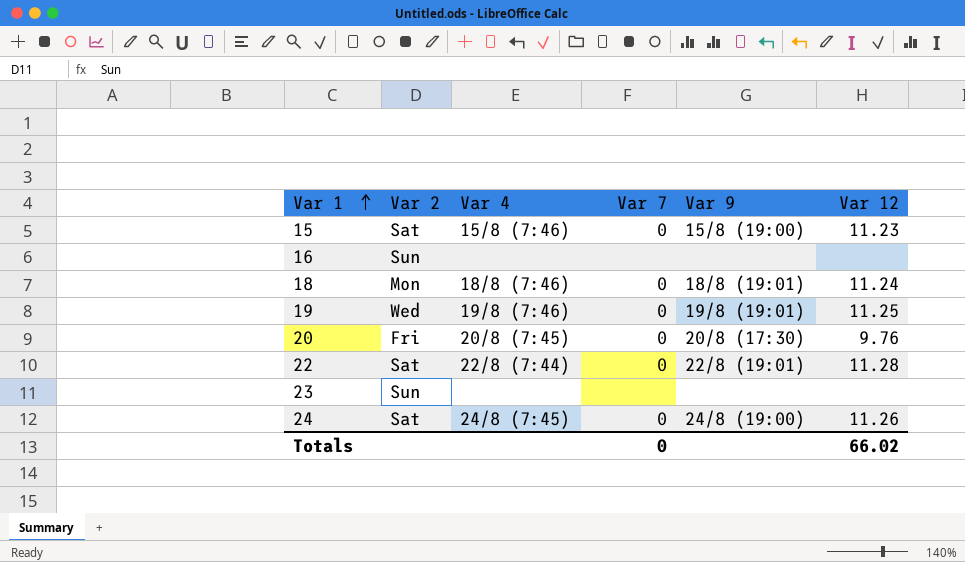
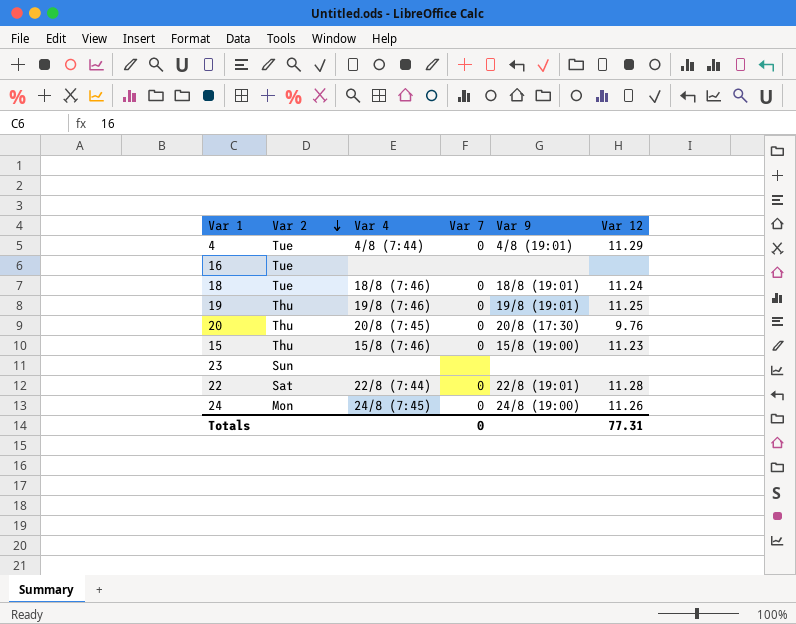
row order: Var 1 ascending -> Var 2 descending
row 4: none -> Tue | 4/8 (7:44) | 0 | 4/8 (19:01) | 11.29
16 | Var 2: Sun -> Tue
18 | Var 2: Mon -> Tue
19 | Var 2: Wed -> Thu
20 | Var 2: Fri -> Thu
15 | Var 2: Sat -> Thu
24 | Var 2: Sat -> Mon
Totals | Var 12: 66.02 -> 77.31

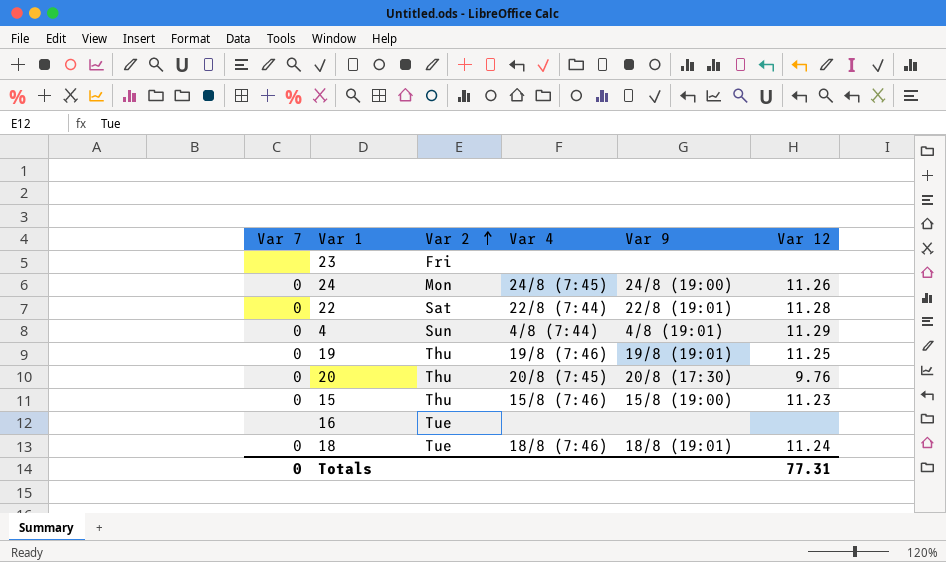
row order: Var 2 descending -> Var 2 ascending
column Var 7 | position: 4 -> 1
23 | Var 2: Sun -> Fri
4 | Var 2: Tue -> Sun

